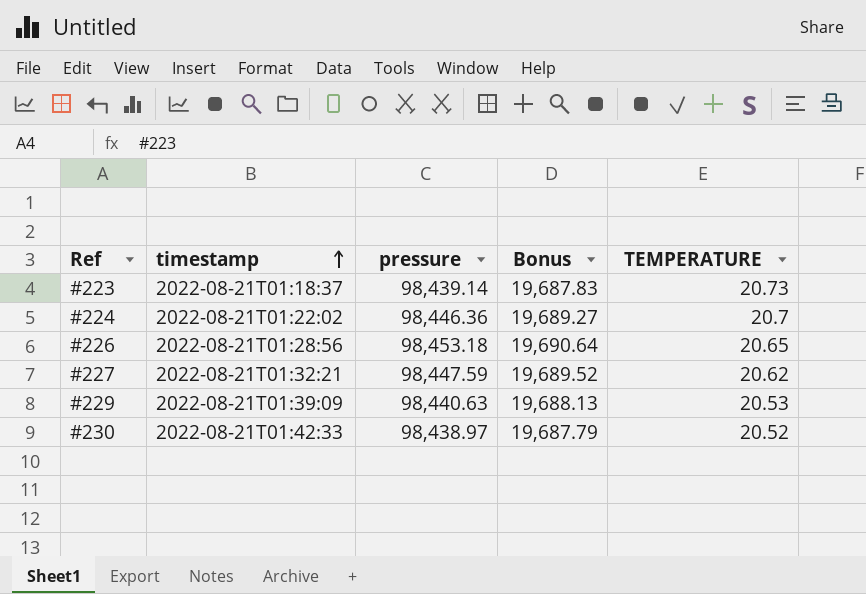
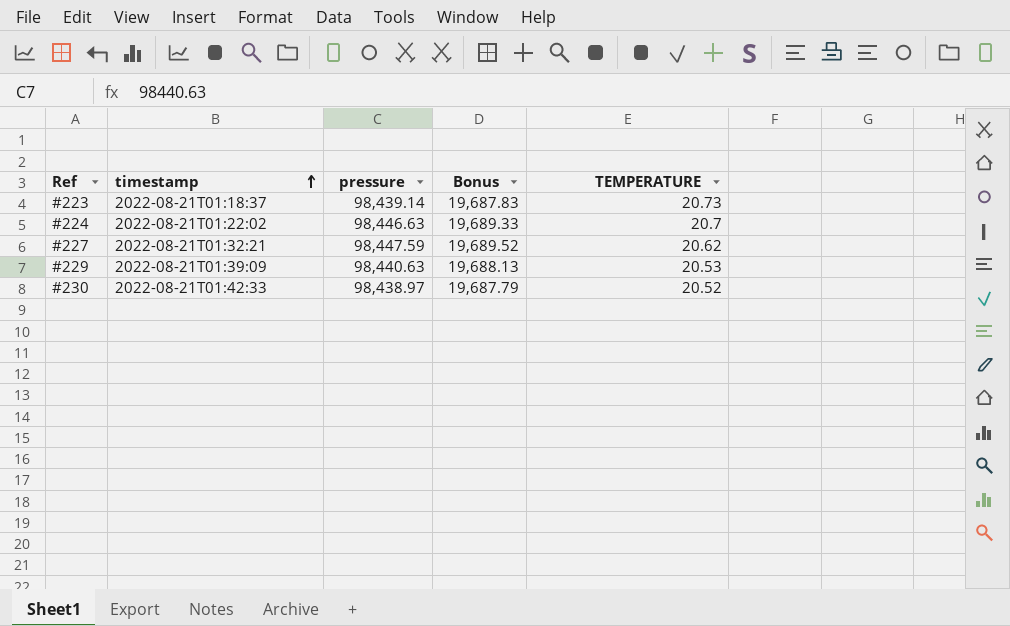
row #226: 2022-08-21T01:28:56 | 98,453.18 | 19,690.64 | 20.65 -> none
#224 | pressure: 98,446.36 -> 98,446.63
#224 | Bonus: 19,689.27 -> 19,689.33

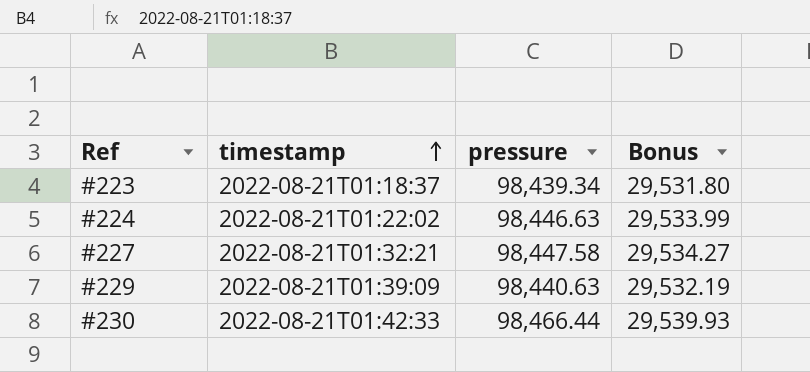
column TEMPERATURE | position: 5 -> none
column Bonus | formula: [pressure] * 0.2 -> [pressure] * 0.3
#223 | pressure: 98,439.14 -> 98,439.34
#227 | pressure: 98,447.59 -> 98,447.58
#230 | pressure: 98,438.97 -> 98,466.44

